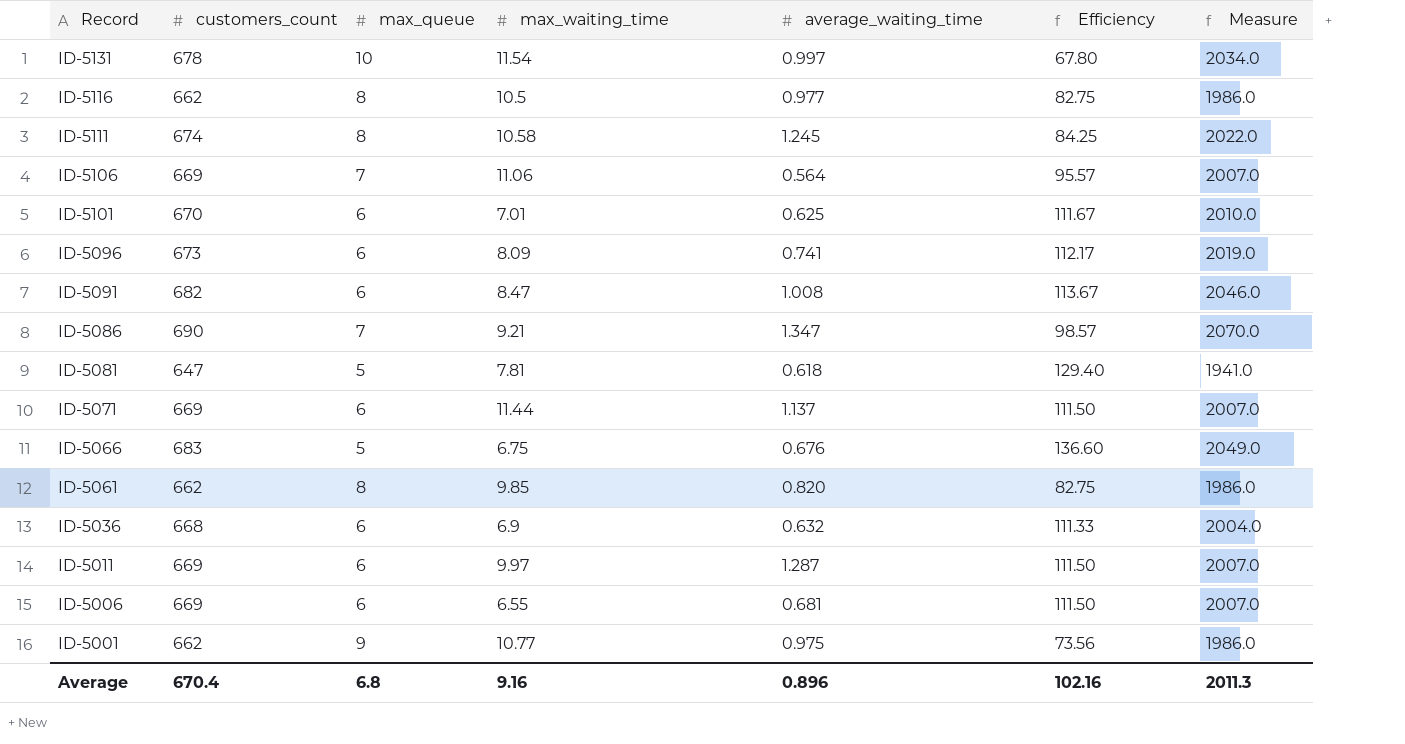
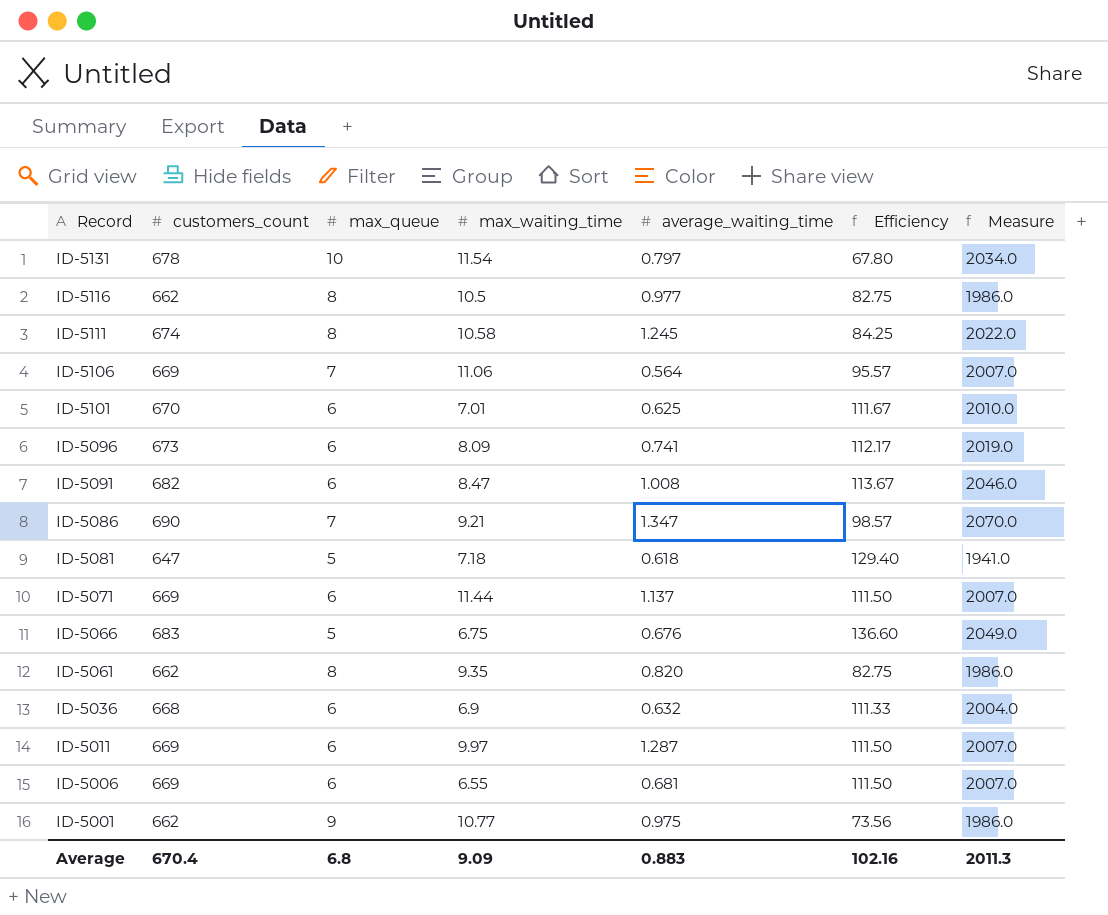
ID-5131 | average_waiting_time: 0.997 -> 0.797
ID-5081 | max_waiting_time: 7.81 -> 7.18
ID-5061 | max_waiting_time: 9.85 -> 9.35
Average | max_waiting_time: 9.16 -> 9.09
Average | average_waiting_time: 0.896 -> 0.883

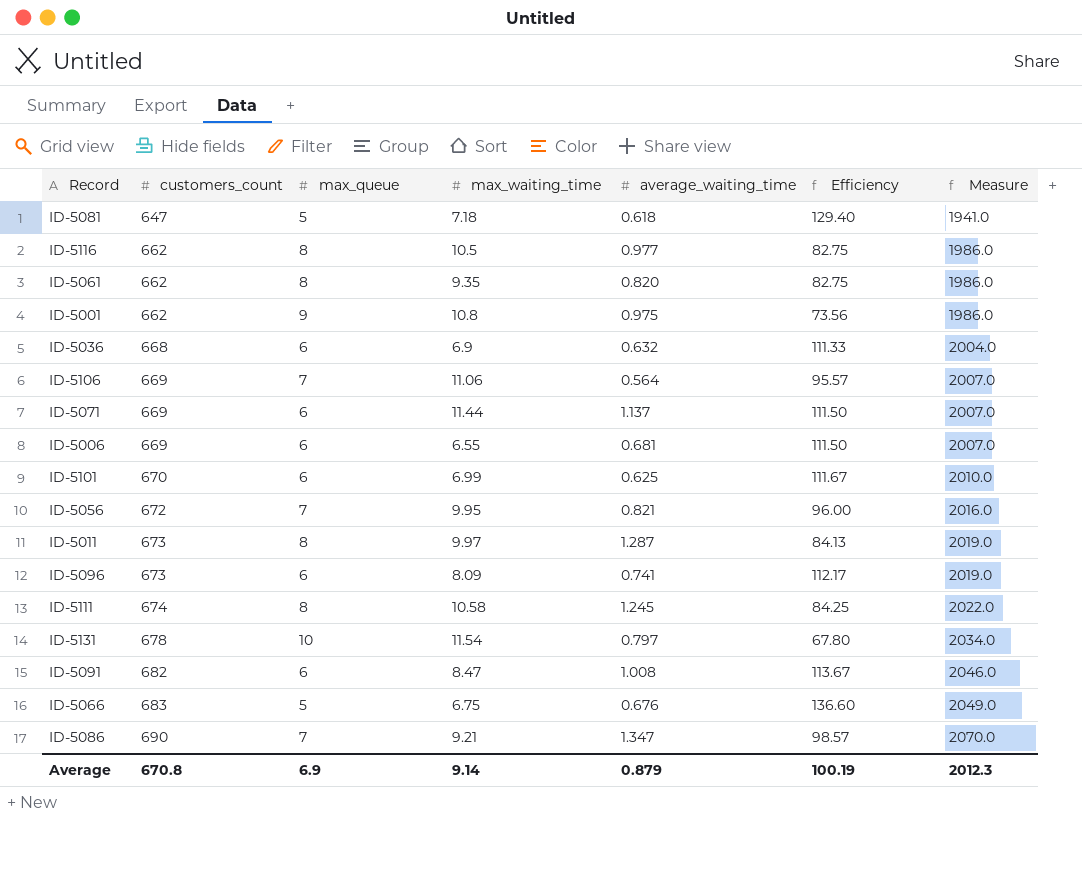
row order: Record descending -> customers_count ascending
ID-5001 | max_waiting_time: 10.77 -> 10.8
ID-5101 | max_waiting_time: 7.01 -> 6.99
row ID-5056: none -> 672 | 7 | 9.95 | 0.821 | 96.00 | 2016.0
ID-5011 | customers_count: 669 -> 673
ID-5011 | max_queue: 6 -> 8
ID-5011 | Efficiency: 111.50 -> 84.13
ID-5011 | Measure: 2007.0 -> 2019.0
Average | customers_count: 670.4 -> 670.8
Average | max_queue: 6.8 -> 6.9
Average | max_waiting_time: 9.09 -> 9.14
Average | average_waiting_time: 0.883 -> 0.879
Average | Efficiency: 102.16 -> 100.19
Average | Measure: 2011.3 -> 2012.3

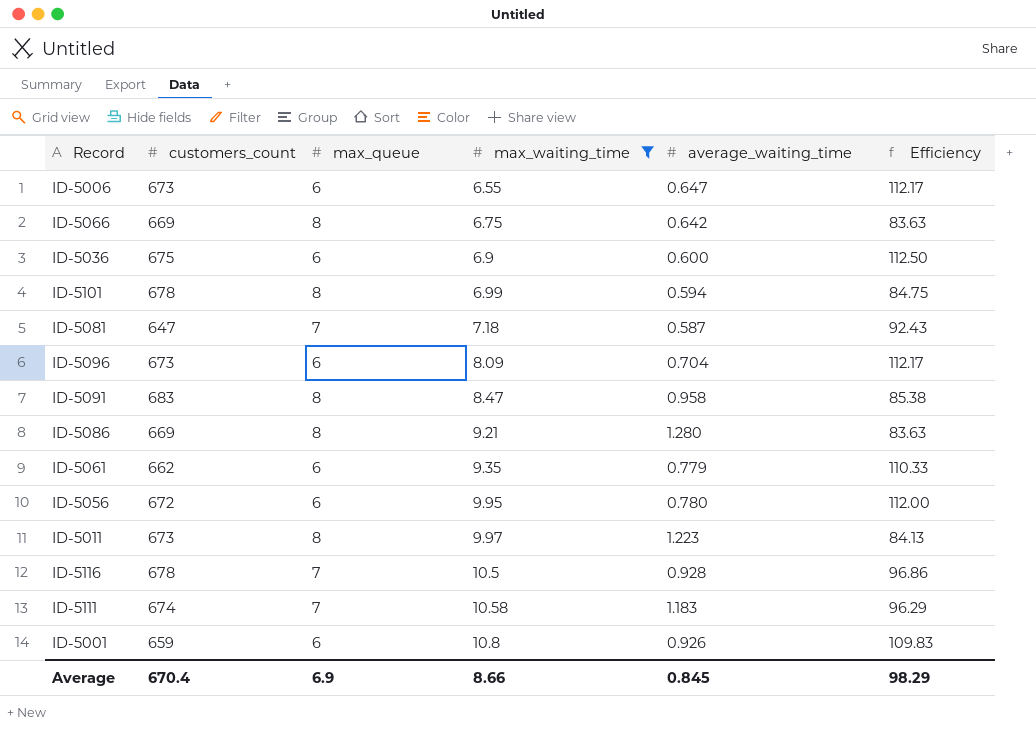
filter: none -> max_waiting_time <= 10.8
row order: customers_count ascending -> max_waiting_time ascending
column Measure | formula: [customers_count] * 3 -> none
ID-5006 | customers_count: 669 -> 673
ID-5006 | average_waiting_time: 0.681 -> 0.647
ID-5006 | Efficiency: 111.50 -> 112.17
ID-5066 | customers_count: 683 -> 669
ID-5066 | max_queue: 5 -> 8
ID-5066 | average_waiting_time: 0.676 -> 0.642
ID-5066 | Efficiency: 136.60 -> 83.63
ID-5036 | customers_count: 668 -> 675
ID-5036 | average_waiting_time: 0.632 -> 0.600
ID-5036 | Efficiency: 111.33 -> 112.50
ID-5101 | customers_count: 670 -> 678
ID-5101 | max_queue: 6 -> 8
ID-5101 | average_waiting_time: 0.625 -> 0.594
ID-5101 | Efficiency: 111.67 -> 84.75
ID-5081 | max_queue: 5 -> 7
ID-5081 | average_waiting_time: 0.618 -> 0.587
ID-5081 | Efficiency: 129.40 -> 92.43
ID-5096 | average_waiting_time: 0.741 -> 0.704
ID-5091 | customers_count: 682 -> 683
ID-5091 | max_queue: 6 -> 8
ID-5091 | average_waiting_time: 1.008 -> 0.958
ID-5091 | Efficiency: 113.67 -> 85.38
ID-5086 | customers_count: 690 -> 669
ID-5086 | max_queue: 7 -> 8
ID-5086 | average_waiting_time: 1.347 -> 1.280
ID-5086 | Efficiency: 98.57 -> 83.63
ID-5061 | max_queue: 8 -> 6
ID-5061 | average_waiting_time: 0.820 -> 0.779
ID-5061 | Efficiency: 82.75 -> 110.33
ID-5056 | max_queue: 7 -> 6
ID-5056 | average_waiting_time: 0.821 -> 0.780
ID-5056 | Efficiency: 96.00 -> 112.00
ID-5011 | average_waiting_time: 1.287 -> 1.223
ID-5116 | customers_count: 662 -> 678
ID-5116 | max_queue: 8 -> 7
ID-5116 | average_waiting_time: 0.977 -> 0.928
ID-5116 | Efficiency: 82.75 -> 96.86
ID-5111 | max_queue: 8 -> 7
ID-5111 | average_waiting_time: 1.245 -> 1.183
ID-5111 | Efficiency: 84.25 -> 96.29
ID-5001 | customers_count: 662 -> 659
ID-5001 | max_queue: 9 -> 6
ID-5001 | average_waiting_time: 0.975 -> 0.926
ID-5001 | Efficiency: 73.56 -> 109.83
Average | customers_count: 670.8 -> 670.4
Average | max_waiting_time: 9.14 -> 8.66
Average | average_waiting_time: 0.879 -> 0.845
Average | Efficiency: 100.19 -> 98.29

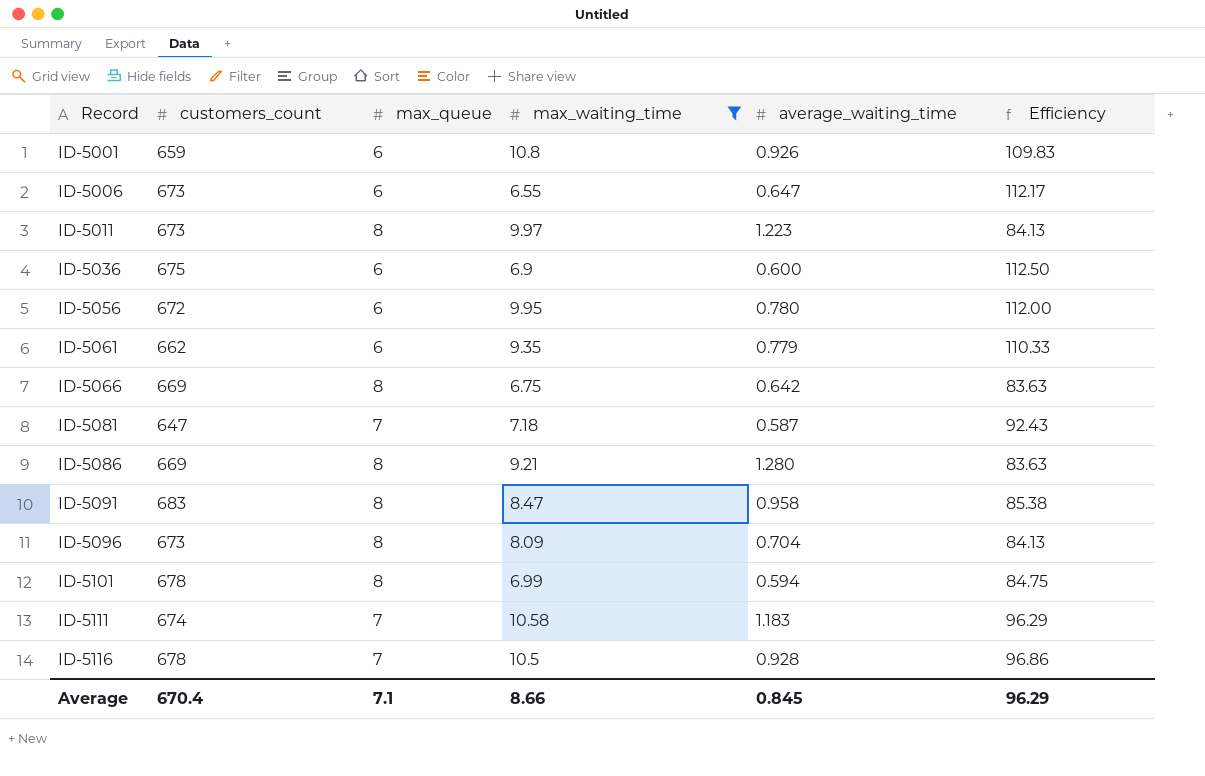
row order: max_waiting_time ascending -> Record ascending
ID-5096 | max_queue: 6 -> 8
ID-5096 | Efficiency: 112.17 -> 84.13
Average | max_queue: 6.9 -> 7.1
Average | Efficiency: 98.29 -> 96.29

